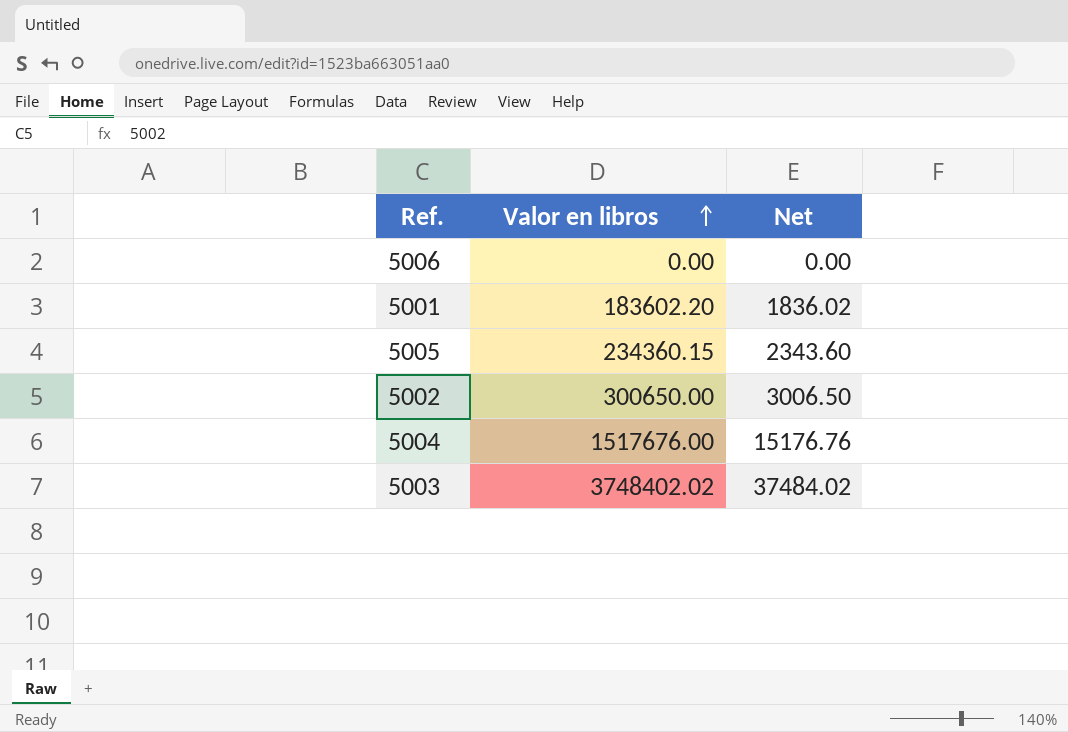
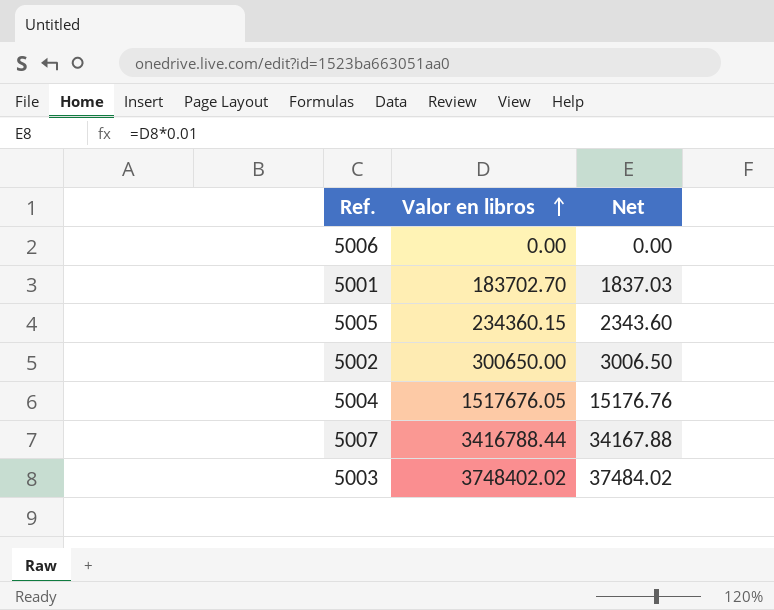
5001 | Valor en libros: 183602.20 -> 183702.70
5001 | Net: 1836.02 -> 1837.03
5004 | Valor en libros: 1517676.00 -> 1517676.05
row 5007: none -> 3416788.44 | 34167.88

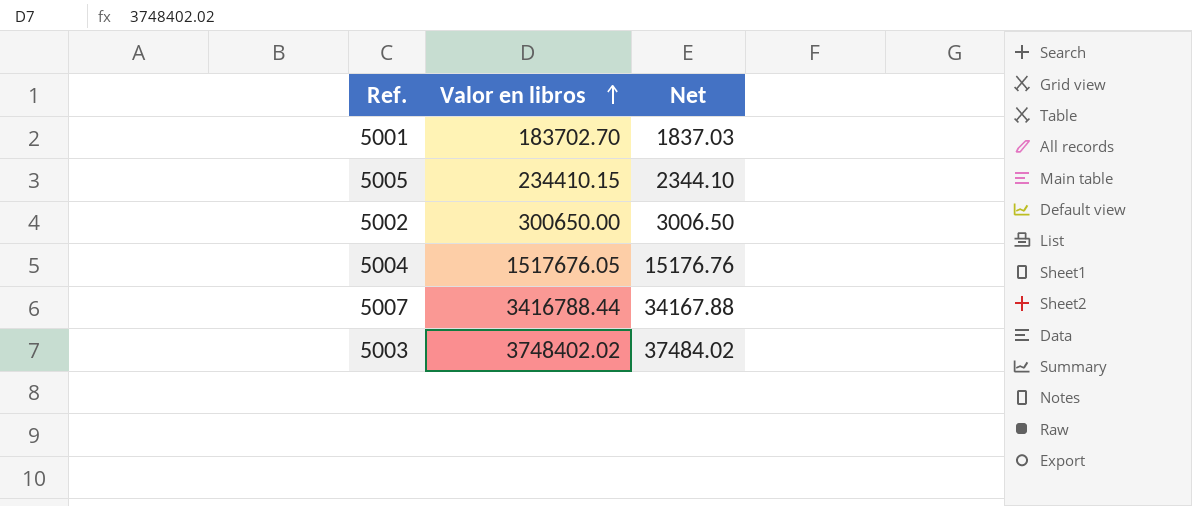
row 5006: 0.00 | 0.00 -> none
5005 | Valor en libros: 234360.15 -> 234410.15
5005 | Net: 2343.60 -> 2344.10

